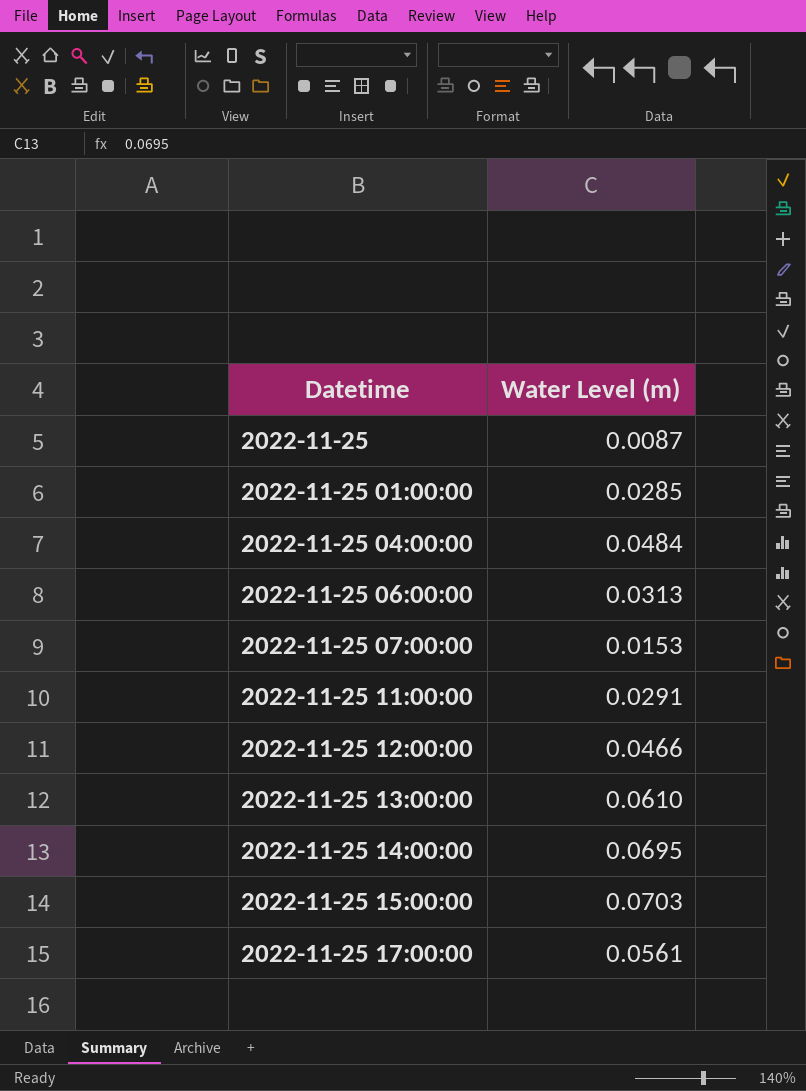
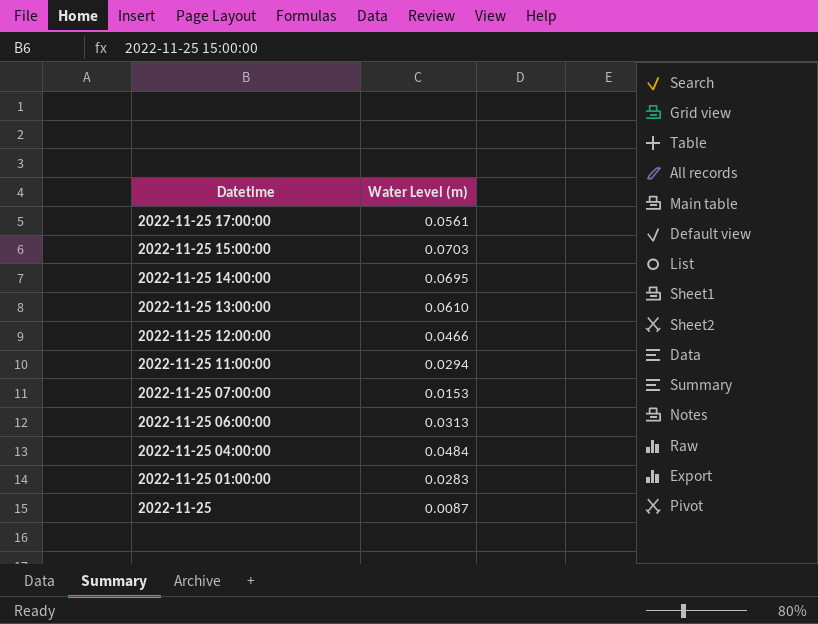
row order: Datetime ascending -> Datetime descending
2022-11-25 11:00:00 | Water Level (m): 0.0291 -> 0.0294
2022-11-25 01:00:00 | Water Level (m): 0.0285 -> 0.0283

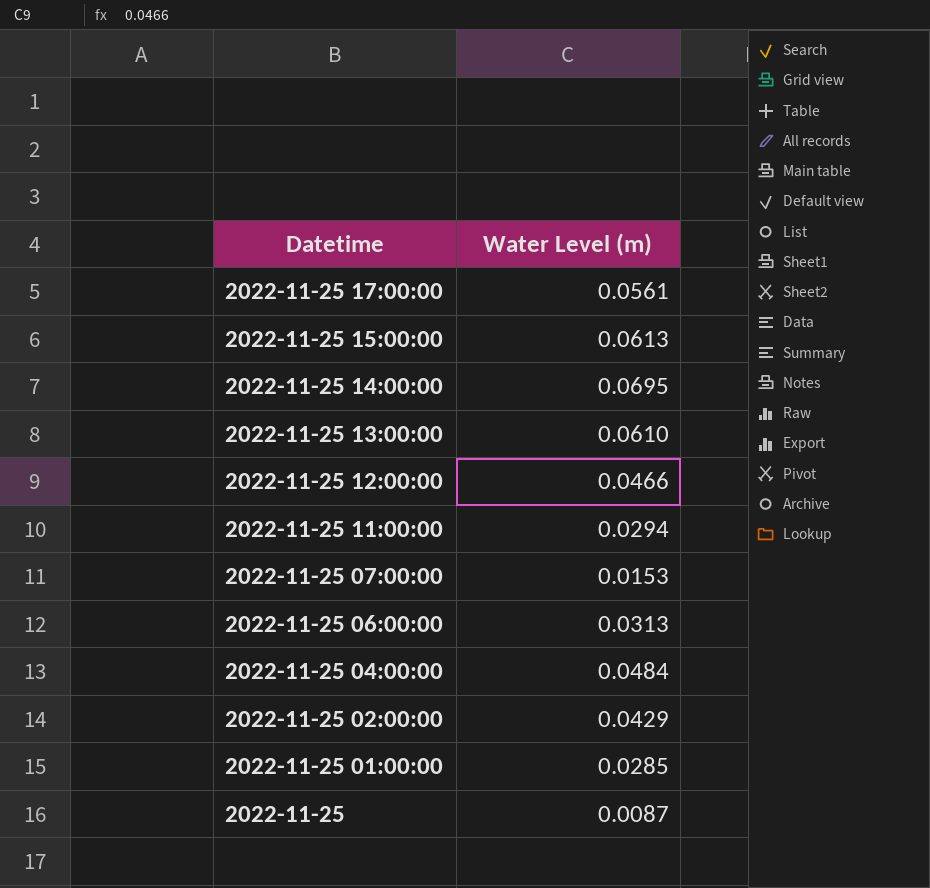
2022-11-25 15:00:00 | Water Level (m): 0.0703 -> 0.0613
row 2022-11-25 02:00:00: none -> 0.0429
2022-11-25 01:00:00 | Water Level (m): 0.0283 -> 0.0285

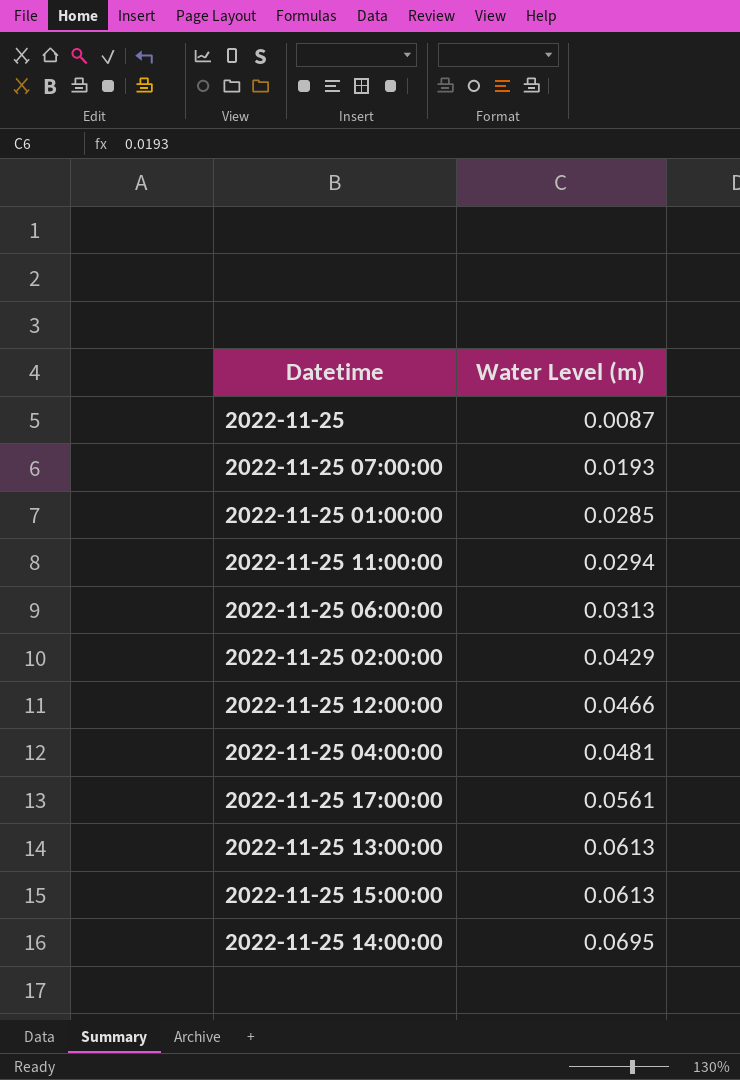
row order: Datetime descending -> Water Level (m) ascending
2022-11-25 07:00:00 | Water Level (m): 0.0153 -> 0.0193
2022-11-25 04:00:00 | Water Level (m): 0.0484 -> 0.0481
2022-11-25 13:00:00 | Water Level (m): 0.0610 -> 0.0613

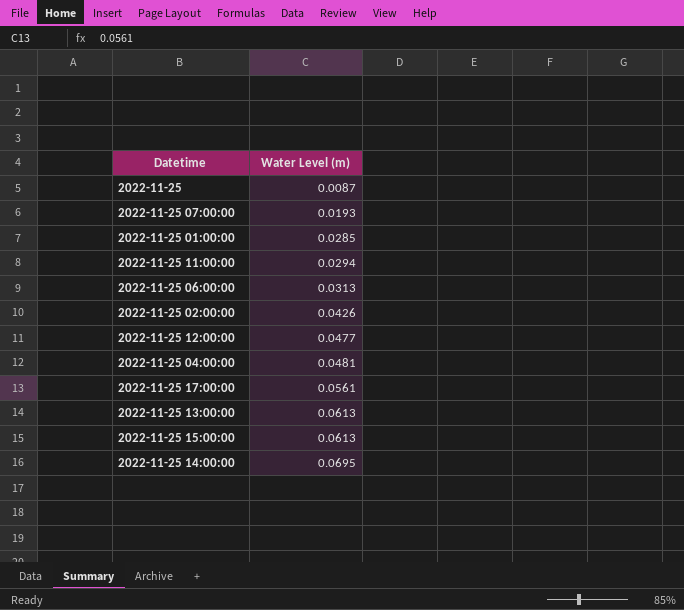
2022-11-25 02:00:00 | Water Level (m): 0.0429 -> 0.0426
2022-11-25 12:00:00 | Water Level (m): 0.0466 -> 0.0477

